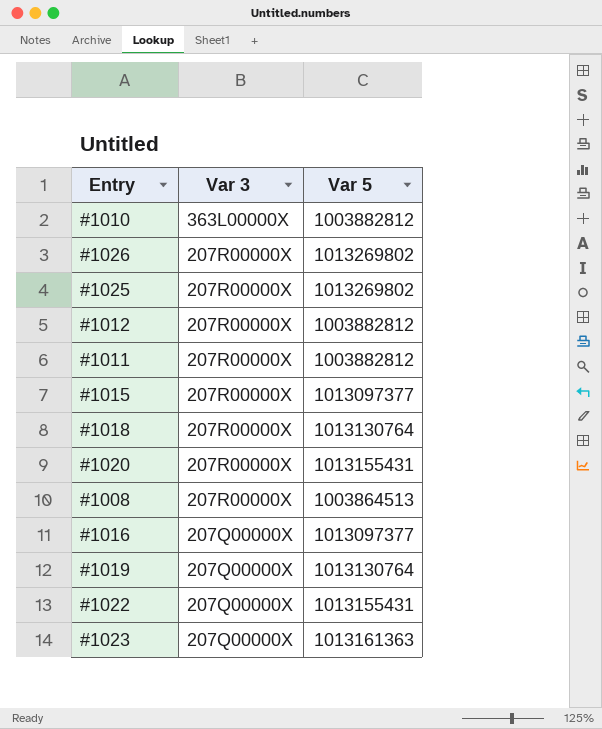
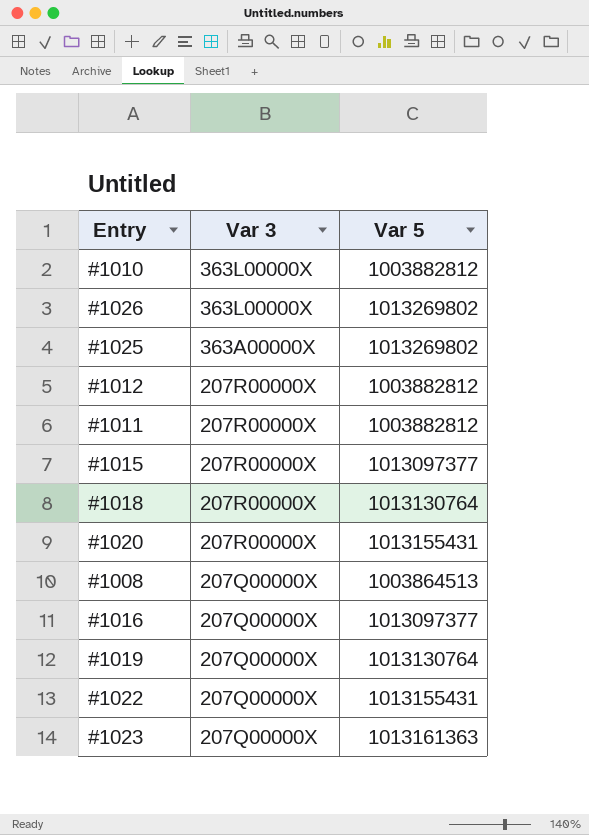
#1026 | Var 3: 207R00000X -> 363L00000X
#1025 | Var 3: 207R00000X -> 363A00000X
#1008 | Var 3: 207R00000X -> 207Q00000X

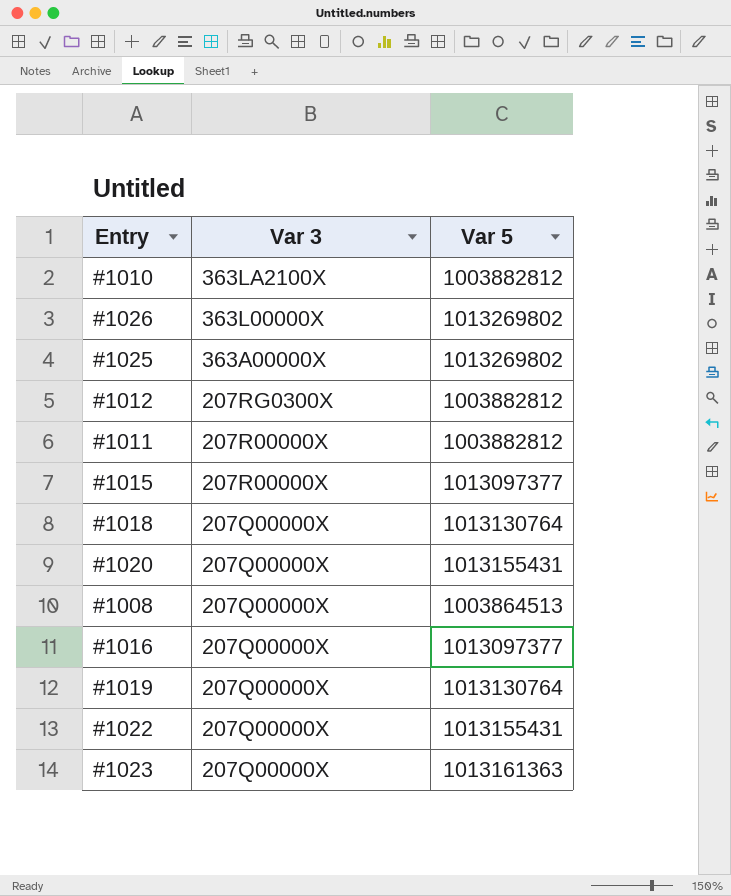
#1010 | Var 3: 363L00000X -> 363LA2100X
#1012 | Var 3: 207R00000X -> 207RG0300X
#1018 | Var 3: 207R00000X -> 207Q00000X
#1020 | Var 3: 207R00000X -> 207Q00000X

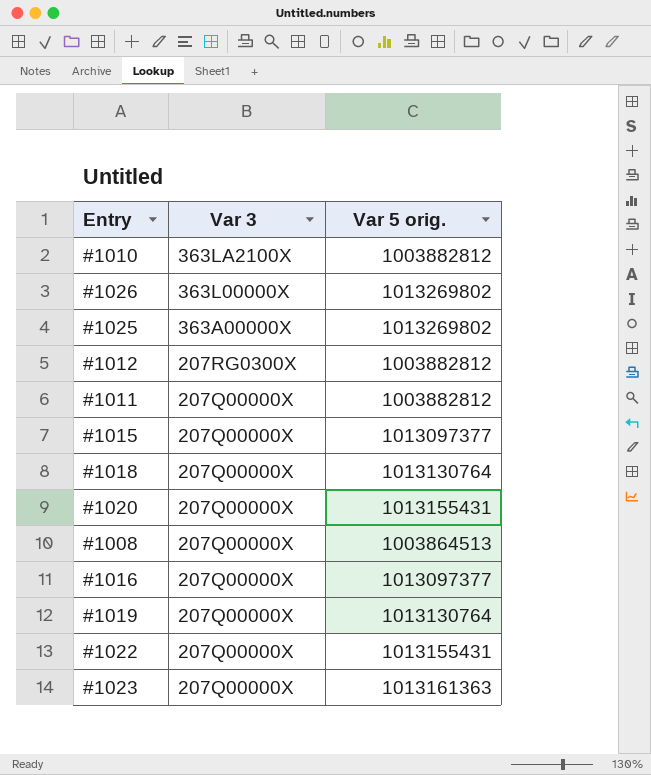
column name: Var 5 -> Var 5 orig.
#1011 | Var 3: 207R00000X -> 207Q00000X
#1015 | Var 3: 207R00000X -> 207Q00000X

